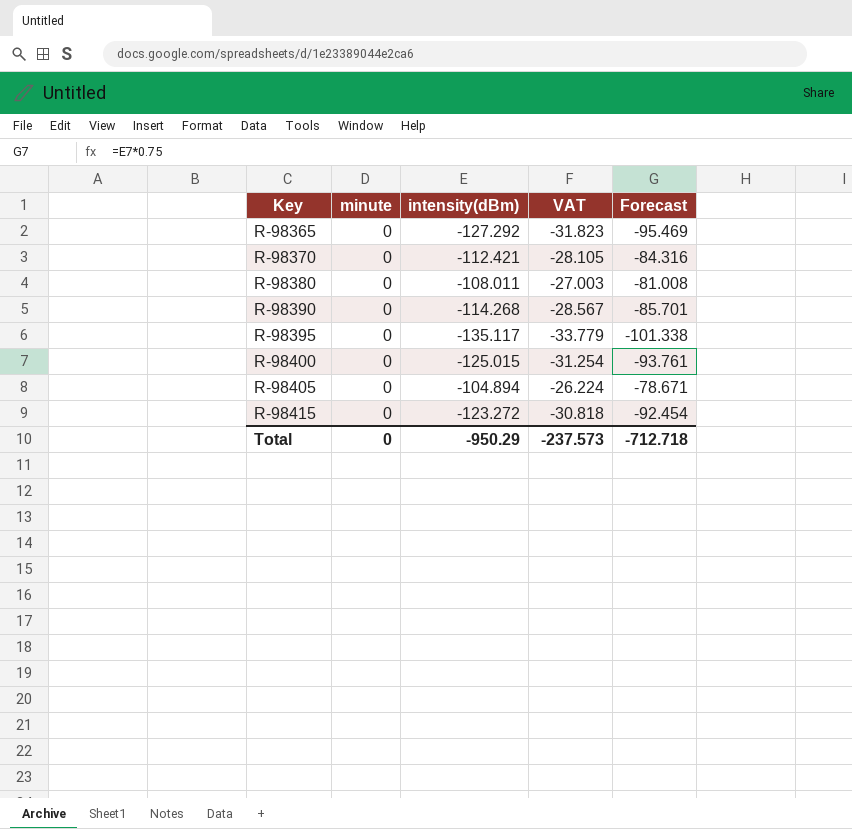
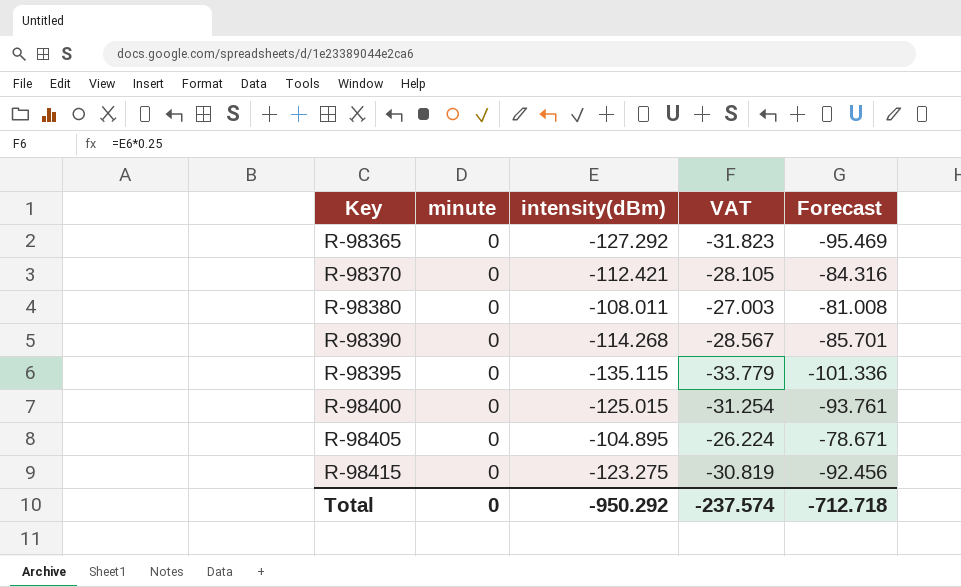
R-98395 | intensity(dBm): -135.117 -> -135.115
R-98395 | Forecast: -101.338 -> -101.336
R-98405 | intensity(dBm): -104.894 -> -104.895
R-98415 | intensity(dBm): -123.272 -> -123.275
R-98415 | VAT: -30.818 -> -30.819
R-98415 | Forecast: -92.454 -> -92.456
Total | intensity(dBm): -950.29 -> -950.292
Total | VAT: -237.573 -> -237.574

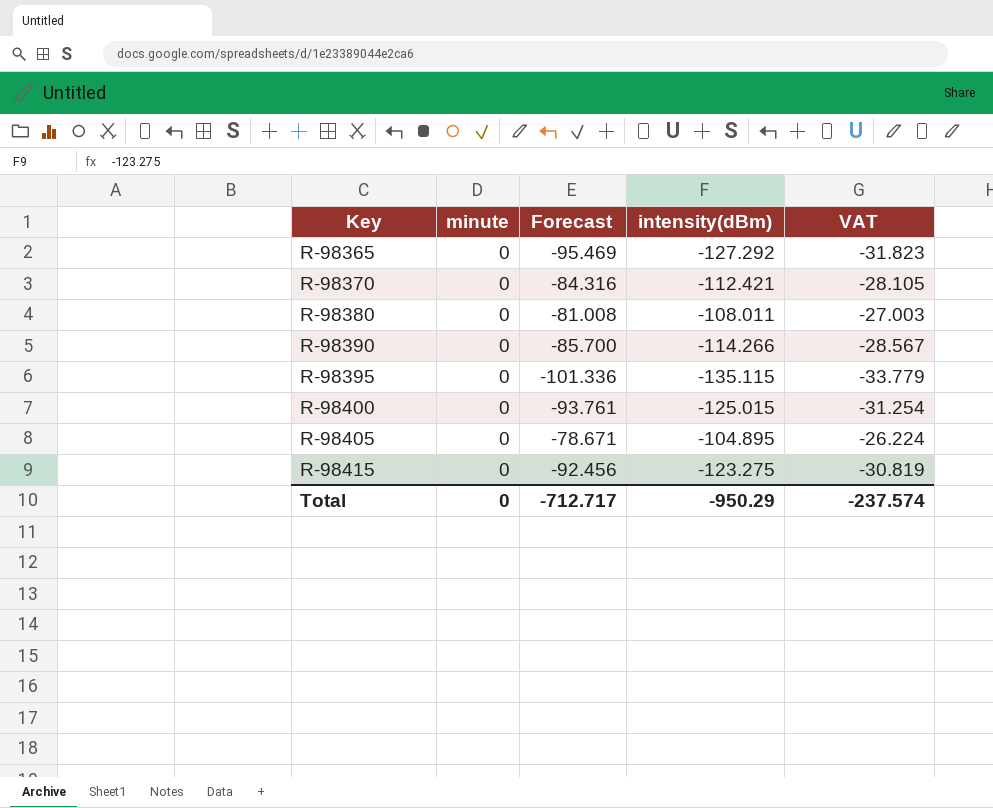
column Forecast | position: 5 -> 3
R-98390 | Forecast: -85.701 -> -85.700
R-98390 | intensity(dBm): -114.268 -> -114.266
Total | Forecast: -712.718 -> -712.717
Total | intensity(dBm): -950.292 -> -950.29

